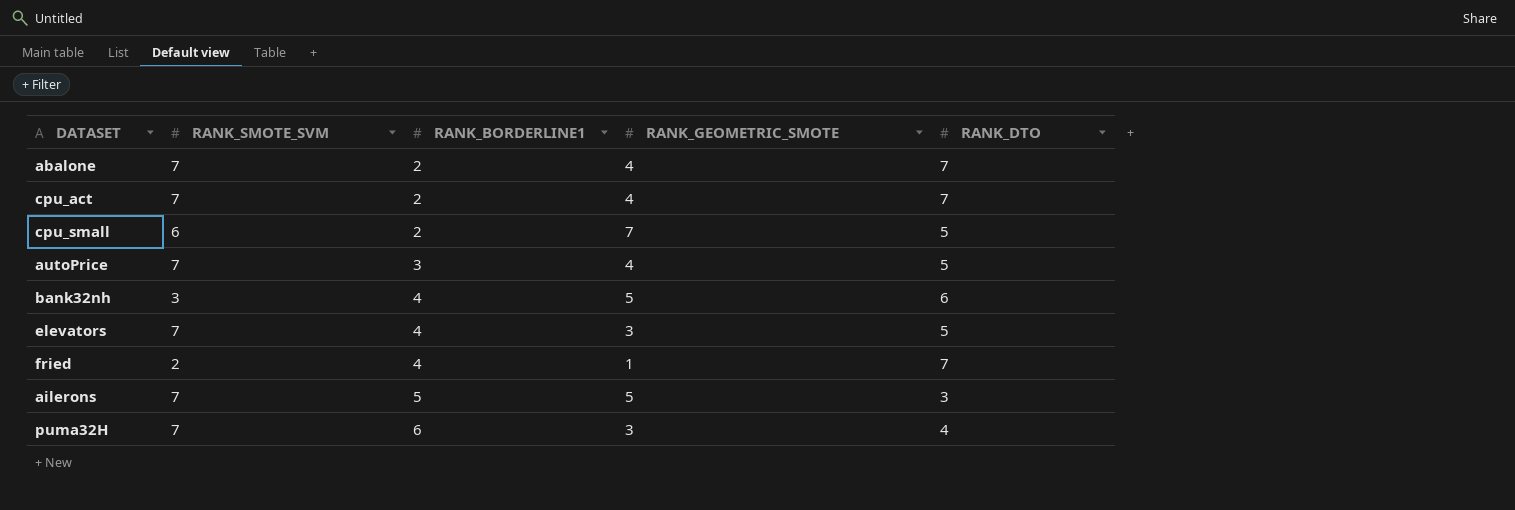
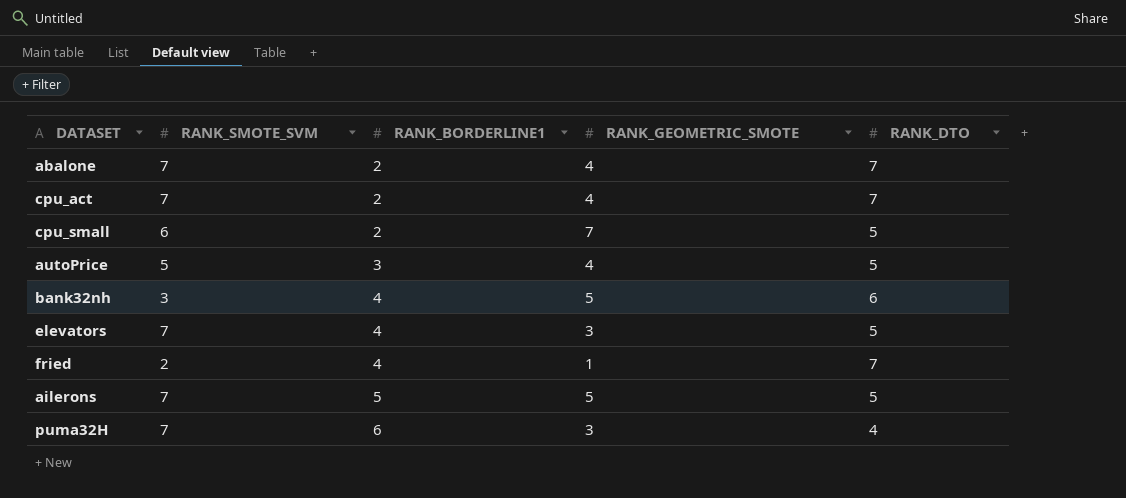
autoPrice | RANK_SMOTE_SVM: 7 -> 5
ailerons | RANK_DTO: 3 -> 5

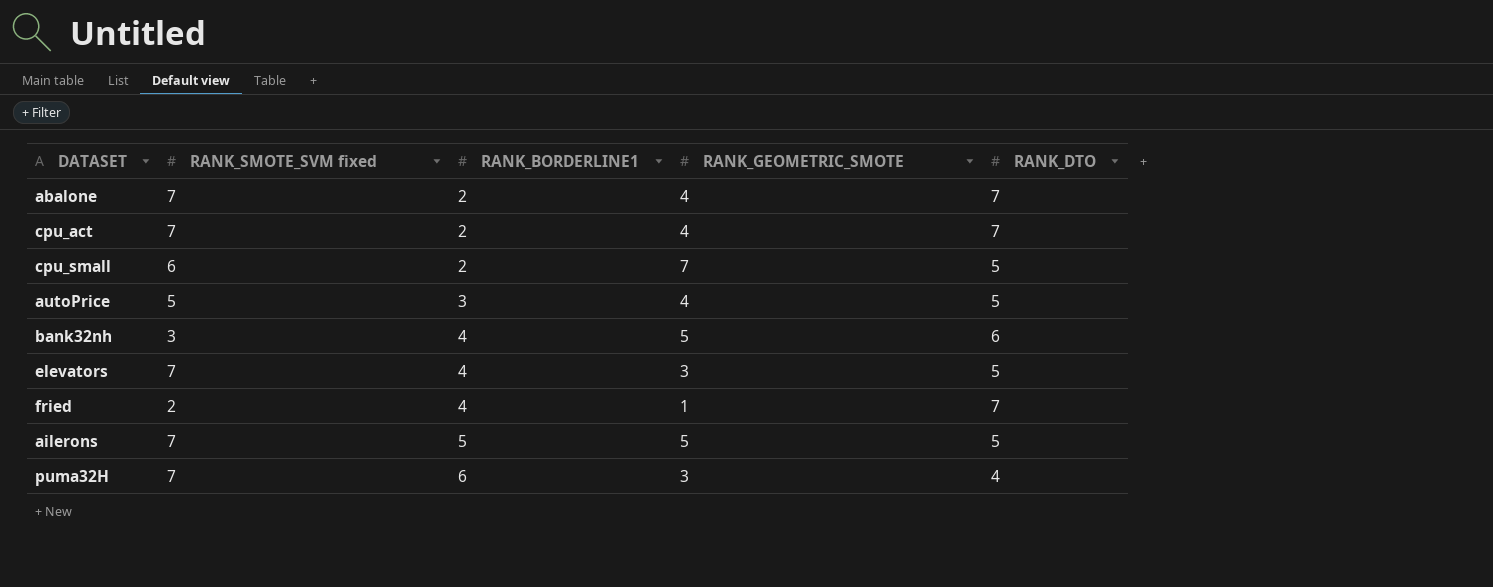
column name: RANK_SMOTE_SVM -> RANK_SMOTE_SVM fixed

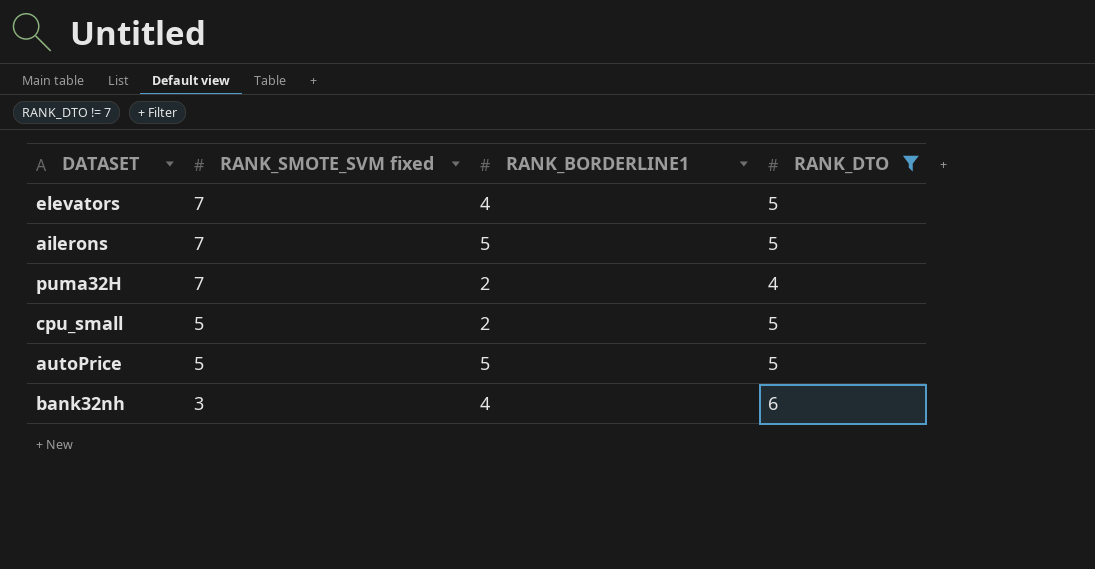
filter: none -> RANK_DTO != 7
row order: RANK_BORDERLINE1 ascending -> RANK_SMOTE_SVM fixed descending
column RANK_GEOMETRIC_SMOTE | position: 4 -> none
puma32H | RANK_BORDERLINE1: 6 -> 2
cpu_small | RANK_SMOTE_SVM fixed: 6 -> 5
autoPrice | RANK_BORDERLINE1: 3 -> 5

